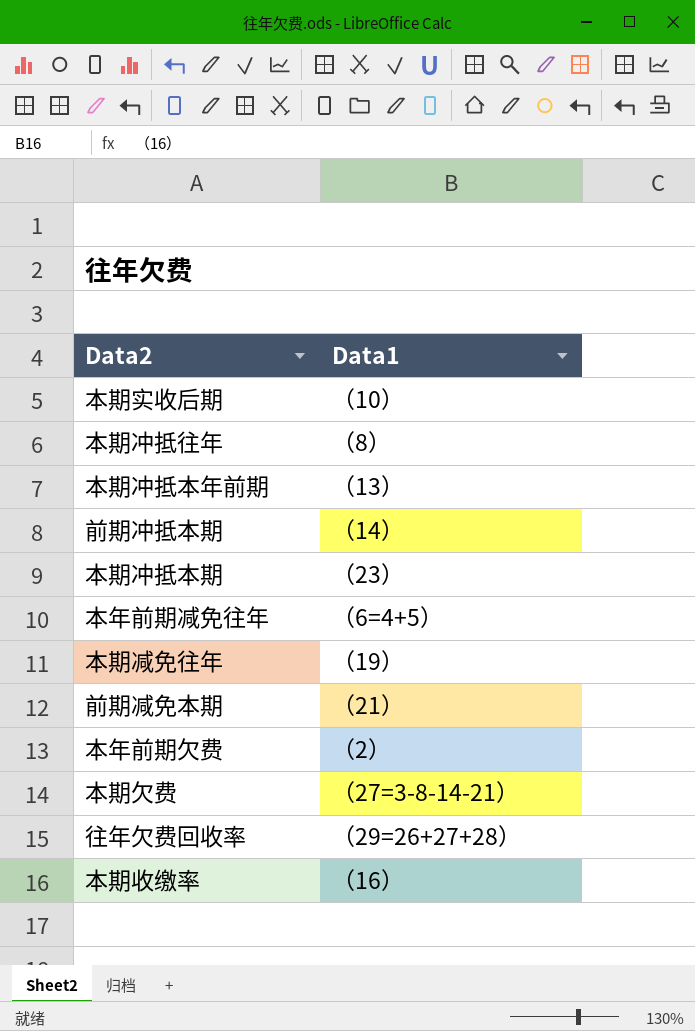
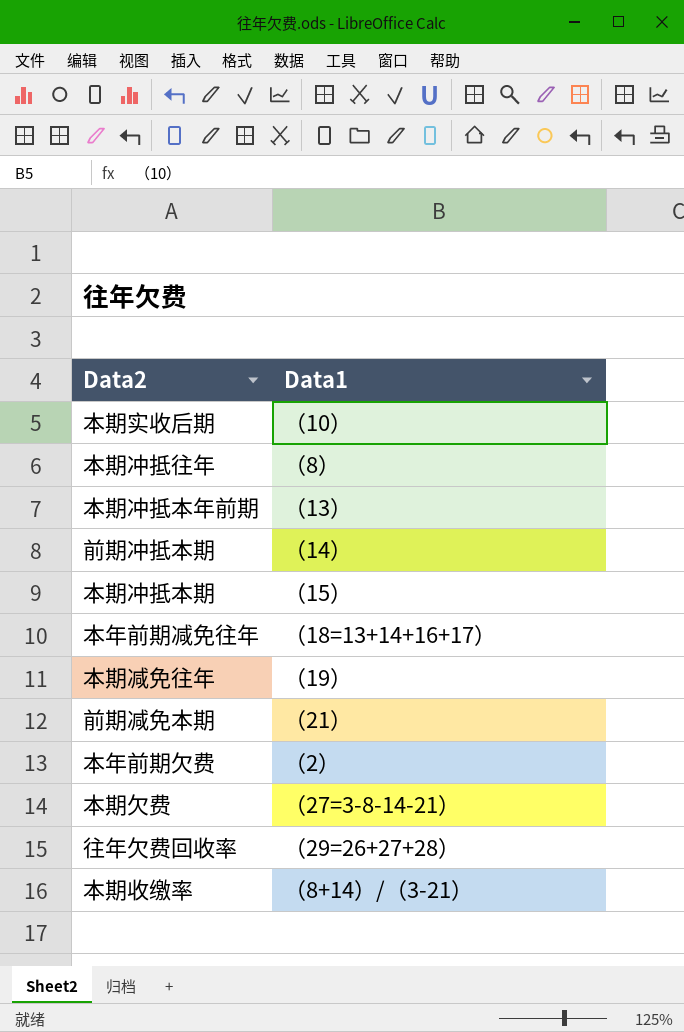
本期冲抵本期 | Data1: （23） -> （15）
本年前期减免往年 | Data1: （6=4+5） -> （18=13+14+16+17）
本期收缴率 | Data1: （16） -> （8+14）/（3-21）

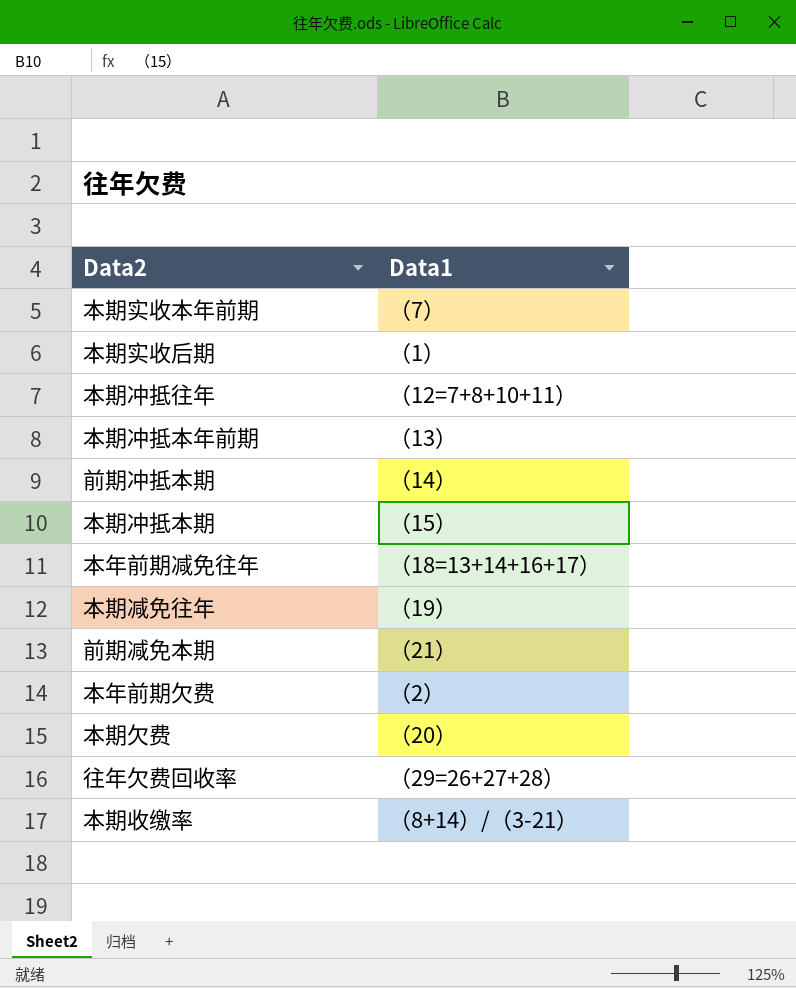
row 本期实收本年前期: none -> （7）
本期实收后期 | Data1: （10） -> （1）
本期冲抵往年 | Data1: （8） -> （12=7+8+10+11）
本期欠费 | Data1: （27=3-8-14-21） -> （20）

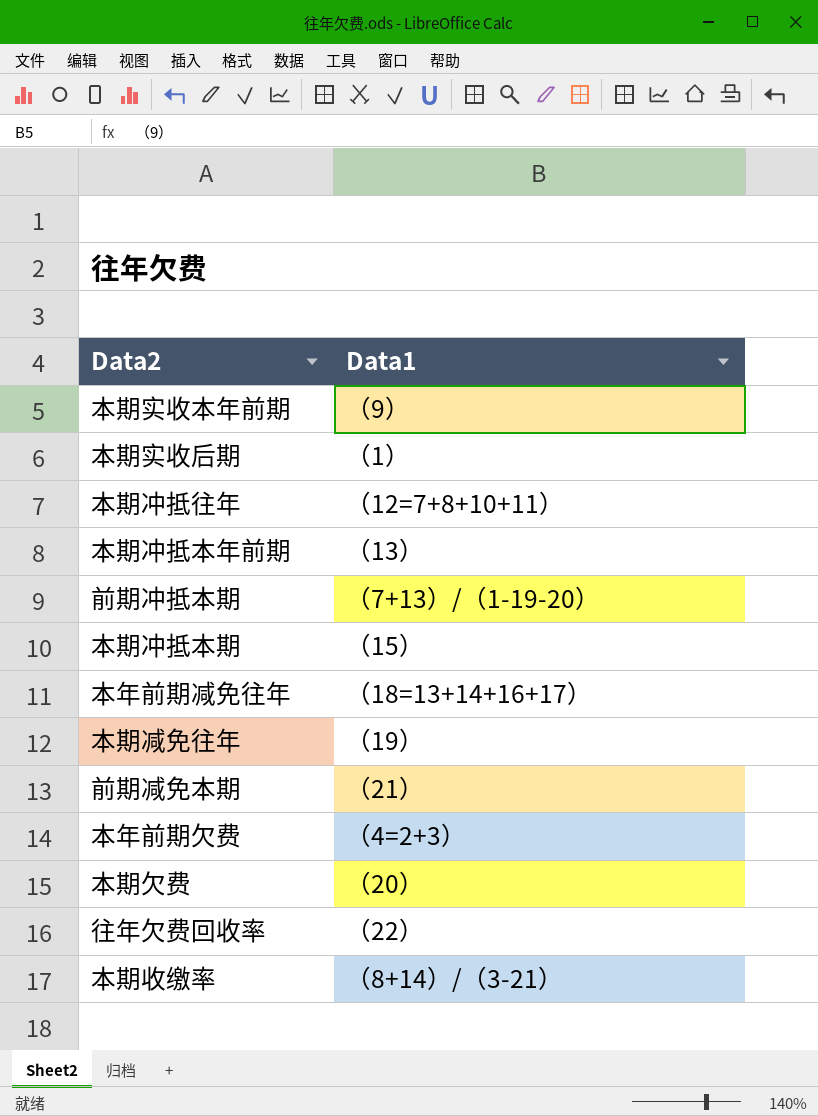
本期实收本年前期 | Data1: （7） -> （9）
前期冲抵本期 | Data1: （14） -> （7+13）/（1-19-20）
本年前期欠费 | Data1: （2） -> （4=2+3）
往年欠费回收率 | Data1: （29=26+27+28） -> （22）

